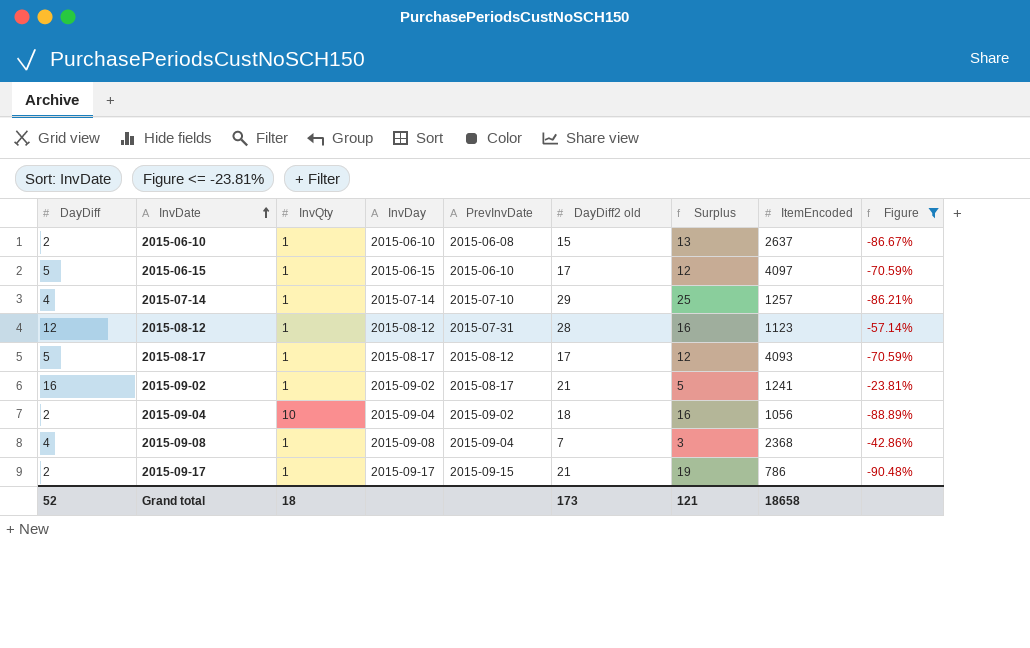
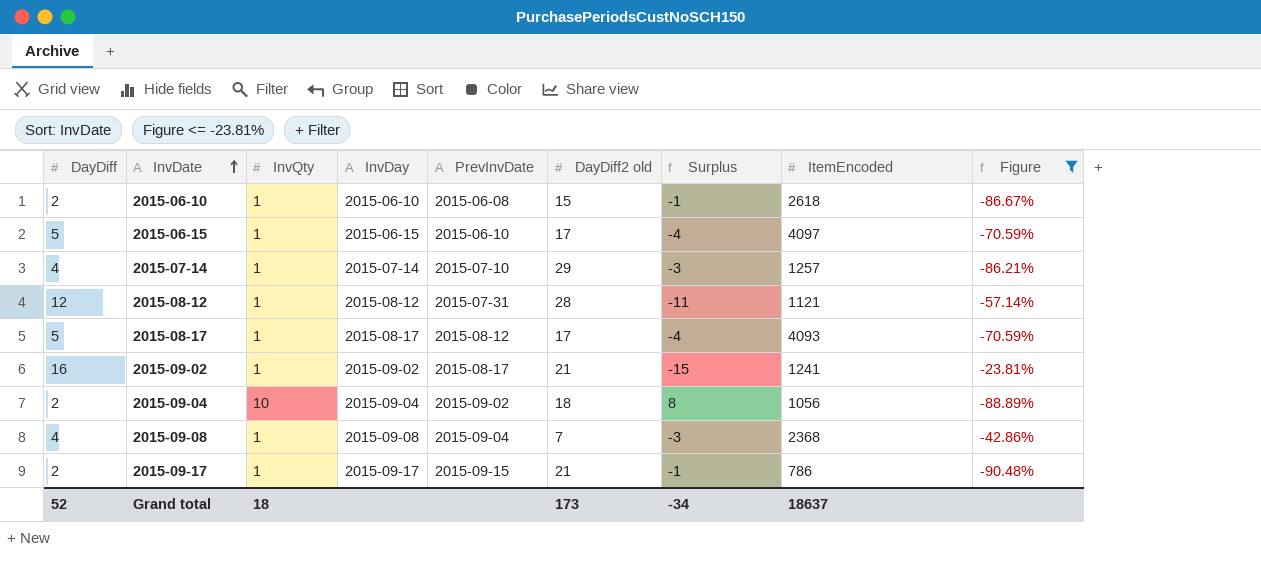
column Surplus | formula: [DayDiff2 old] - [DayDiff] -> [InvQty] - [DayDiff]
2015-06-10 | ItemEncoded: 2637 -> 2618
2015-08-12 | ItemEncoded: 1123 -> 1121
Grand total | Surplus: 121 -> -34
Grand total | ItemEncoded: 18658 -> 18637

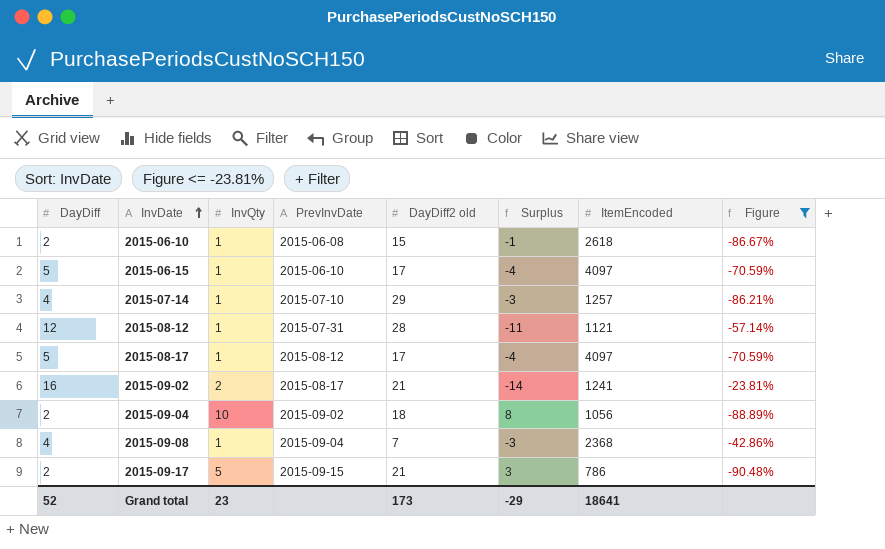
column InvDay | position: 4 -> none
2015-08-17 | ItemEncoded: 4093 -> 4097
2015-09-02 | InvQty: 1 -> 2
2015-09-02 | Surplus: -15 -> -14
2015-09-17 | InvQty: 1 -> 5
2015-09-17 | Surplus: -1 -> 3
Grand total | InvQty: 18 -> 23
Grand total | Surplus: -34 -> -29
Grand total | ItemEncoded: 18637 -> 18641

